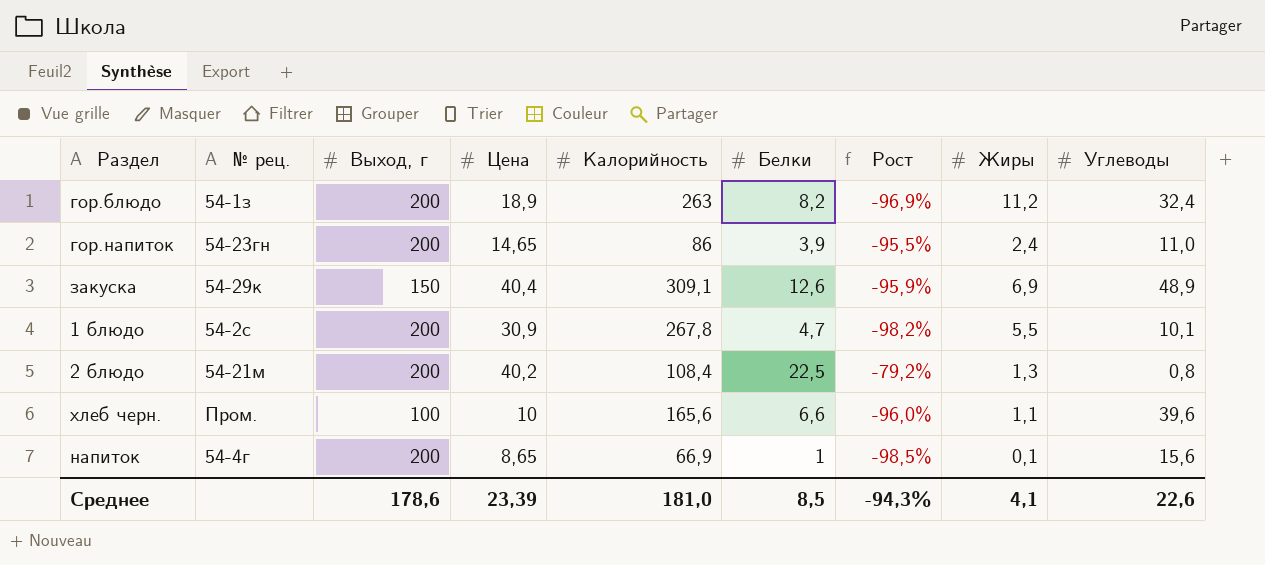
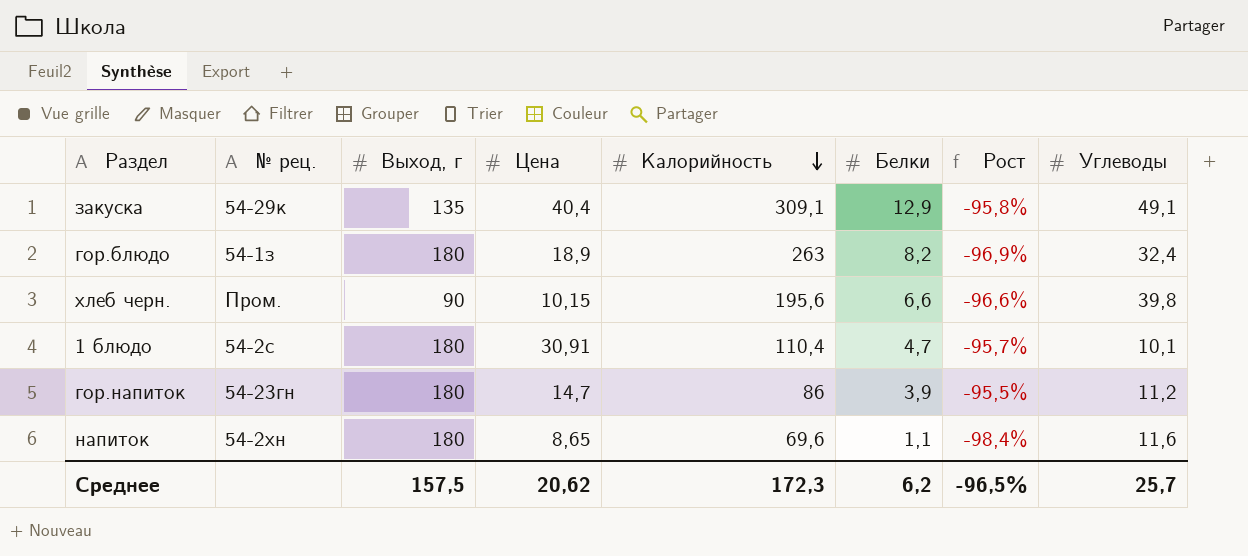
row order: none -> Калорийность descending
column Жиры | position: 8 -> none
row 2 блюдо: 54-21м | 200 | 40,2 | 108,4 | 22,5 | -79,2% | 1,3 | 0,8 -> none
закуска | Выход, г: 150 -> 135
закуска | Белки: 12,6 -> 12,9
закуска | Рост: -95,9% -> -95,8%
закуска | Углеводы: 48,9 -> 49,1
гор.блюдо | Выход, г: 200 -> 180
хлеб черн. | Выход, г: 100 -> 90
хлеб черн. | Цена: 10 -> 10,15
хлеб черн. | Калорийность: 165,6 -> 195,6
хлеб черн. | Рост: -96,0% -> -96,6%
хлеб черн. | Углеводы: 39,6 -> 39,8
1 блюдо | Выход, г: 200 -> 180
1 блюдо | Цена: 30,9 -> 30,91
1 блюдо | Калорийность: 267,8 -> 110,4
1 блюдо | Рост: -98,2% -> -95,7%
гор.напиток | Выход, г: 200 -> 180
гор.напиток | Цена: 14,65 -> 14,7
гор.напиток | Углеводы: 11,0 -> 11,2
напиток | № рец.: 54-4г -> 54-2хн
напиток | Выход, г: 200 -> 180
напиток | Калорийность: 66,9 -> 69,6
напиток | Белки: 1 -> 1,1
напиток | Рост: -98,5% -> -98,4%
напиток | Углеводы: 15,6 -> 11,6
Среднее | Выход, г: 178,6 -> 157,5
Среднее | Цена: 23,39 -> 20,62
Среднее | Калорийность: 181,0 -> 172,3
Среднее | Белки: 8,5 -> 6,2
Среднее | Рост: -94,3% -> -96,5%
Среднее | Углеводы: 22,6 -> 25,7

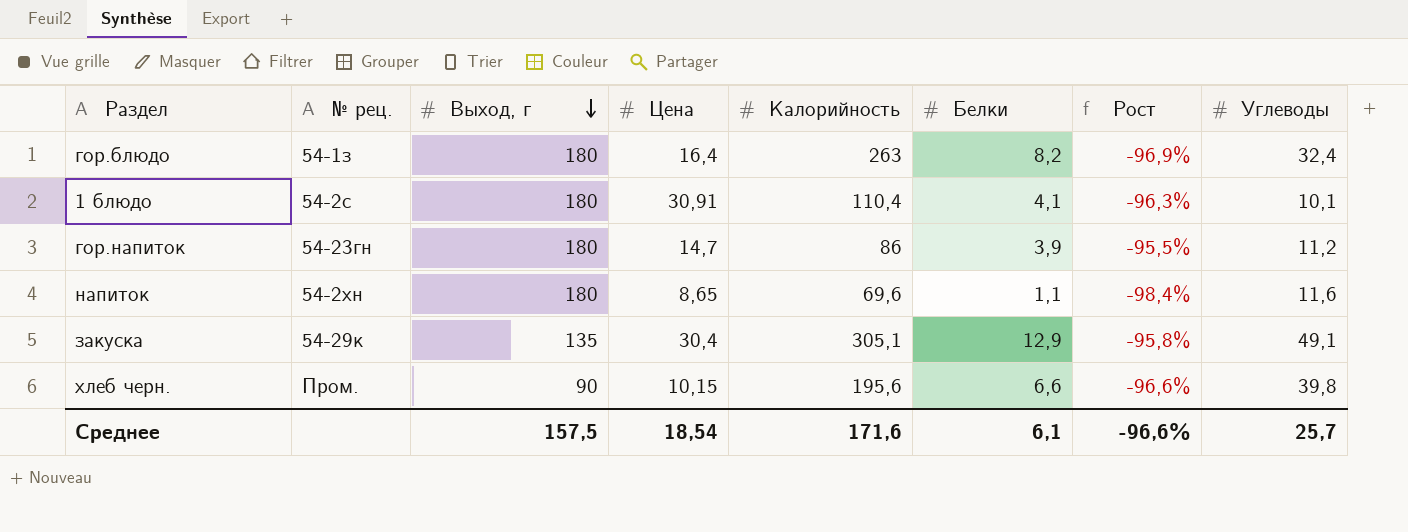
row order: Калорийность descending -> Выход, г descending
гор.блюдо | Цена: 18,9 -> 16,4
1 блюдо | Белки: 4,7 -> 4,1
1 блюдо | Рост: -95,7% -> -96,3%
закуска | Цена: 40,4 -> 30,4
закуска | Калорийность: 309,1 -> 305,1
Среднее | Цена: 20,62 -> 18,54
Среднее | Калорийность: 172,3 -> 171,6
Среднее | Белки: 6,2 -> 6,1
Среднее | Рост: -96,5% -> -96,6%

